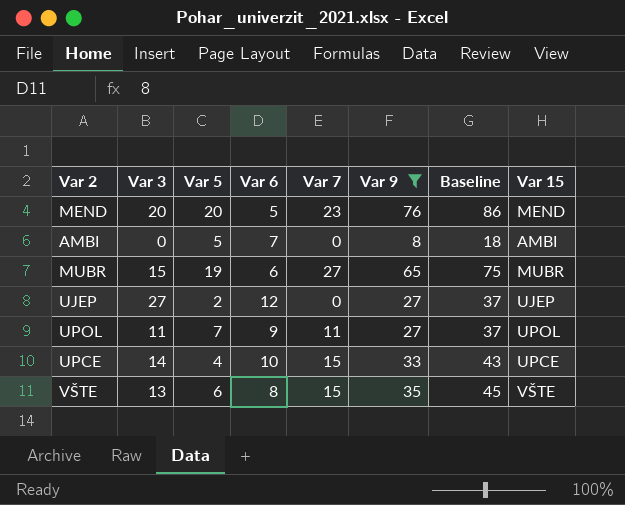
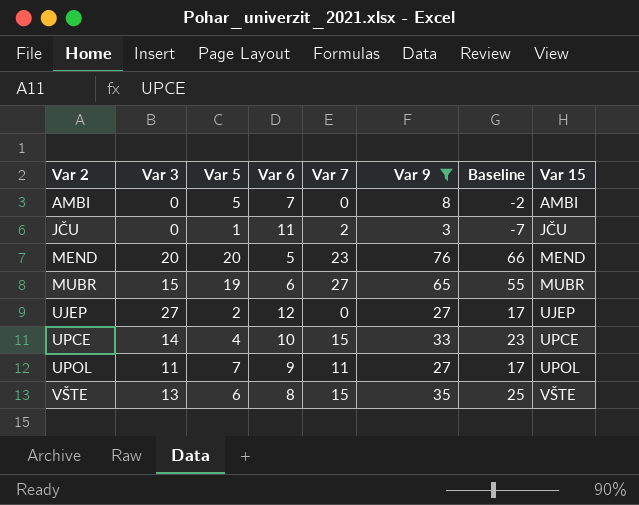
row order: none -> Var 2 ascending
column Baseline | formula: [Var 9] + 10 -> [Var 9] - 10
row JČU: none -> 0 | 1 | 11 | 2 | 3 | -7 | JČU

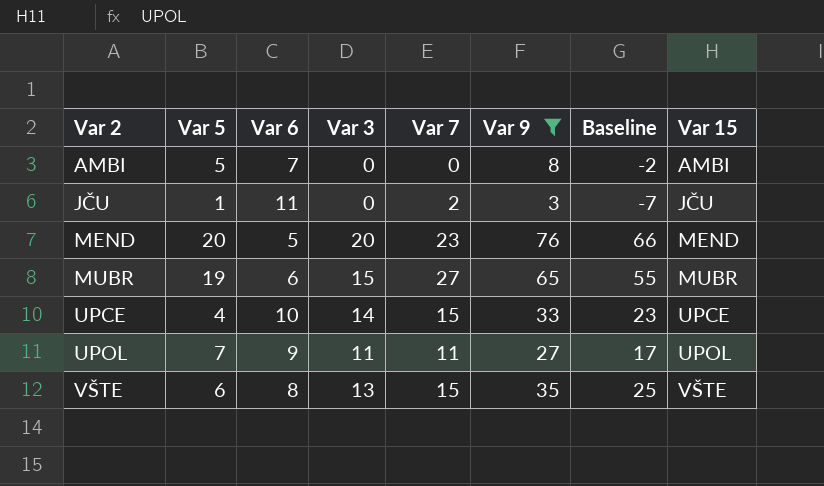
column Var 3 | position: 2 -> 4
row UJEP: 27 | 2 | 12 | 0 | 27 | 17 | UJEP -> none

